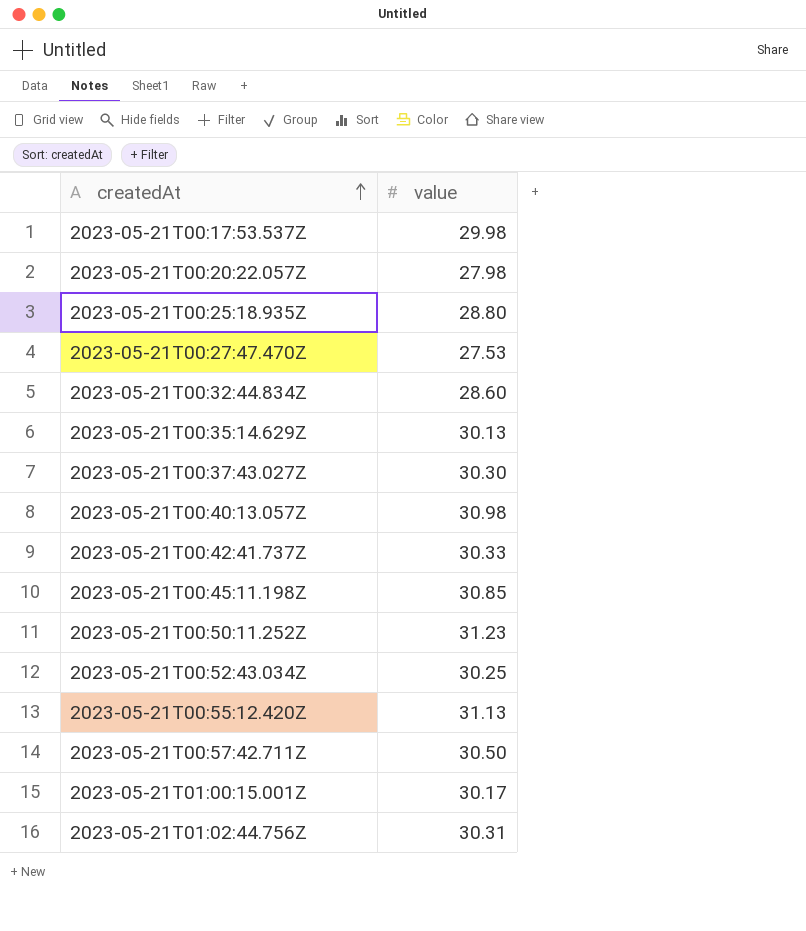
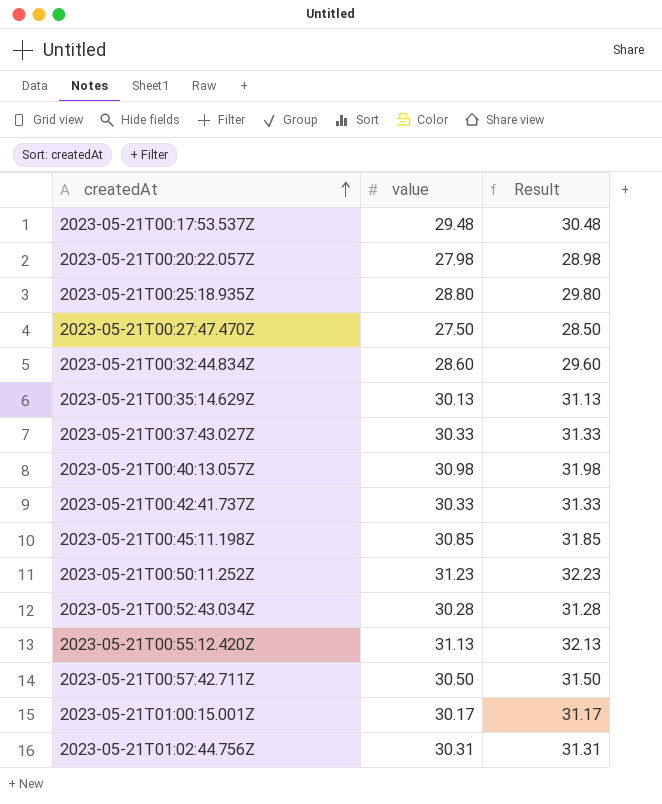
column Result | formula: none -> [value] + 1
2023-05-21T00:17:53.537Z | value: 29.98 -> 29.48
2023-05-21T00:27:47.470Z | value: 27.53 -> 27.50
2023-05-21T00:37:43.027Z | value: 30.30 -> 30.33
2023-05-21T00:52:43.034Z | value: 30.25 -> 30.28

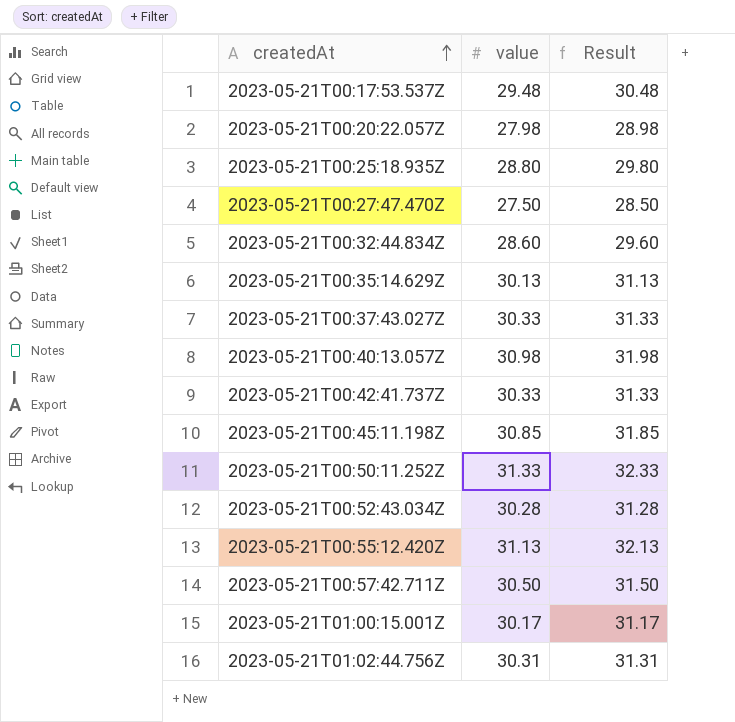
2023-05-21T00:50:11.252Z | value: 31.23 -> 31.33
2023-05-21T00:50:11.252Z | Result: 32.23 -> 32.33

